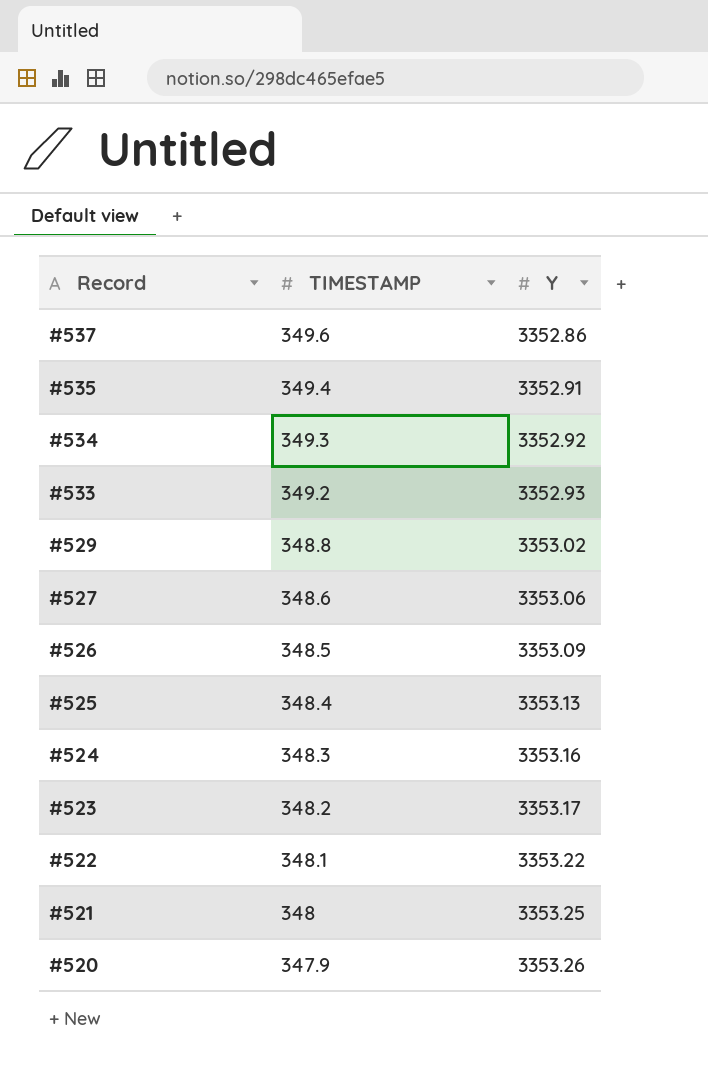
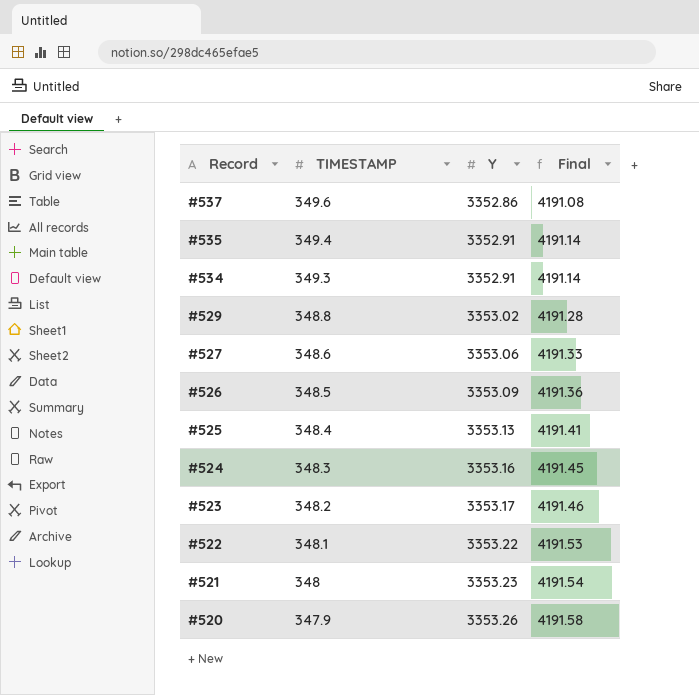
column Final | formula: none -> [Y] * 1.25
row #533: 349.2 | 3352.93 -> none
#534 | Y: 3352.92 -> 3352.91
#521 | Y: 3353.25 -> 3353.23

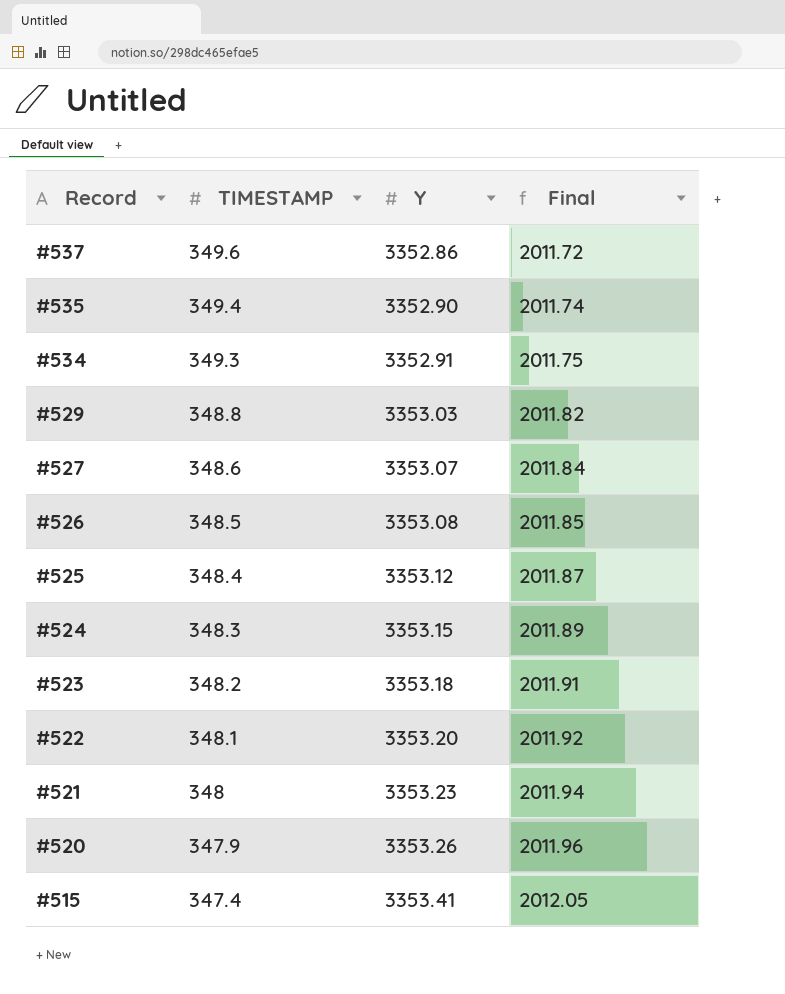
column Final | formula: [Y] * 1.25 -> [Y] * 0.6
#535 | Y: 3352.91 -> 3352.90
#529 | Y: 3353.02 -> 3353.03
#527 | Y: 3353.06 -> 3353.07
#526 | Y: 3353.09 -> 3353.08
#525 | Y: 3353.13 -> 3353.12
#524 | Y: 3353.16 -> 3353.15
#523 | Y: 3353.17 -> 3353.18
#522 | Y: 3353.22 -> 3353.20
row #515: none -> 347.4 | 3353.41 | 2012.05

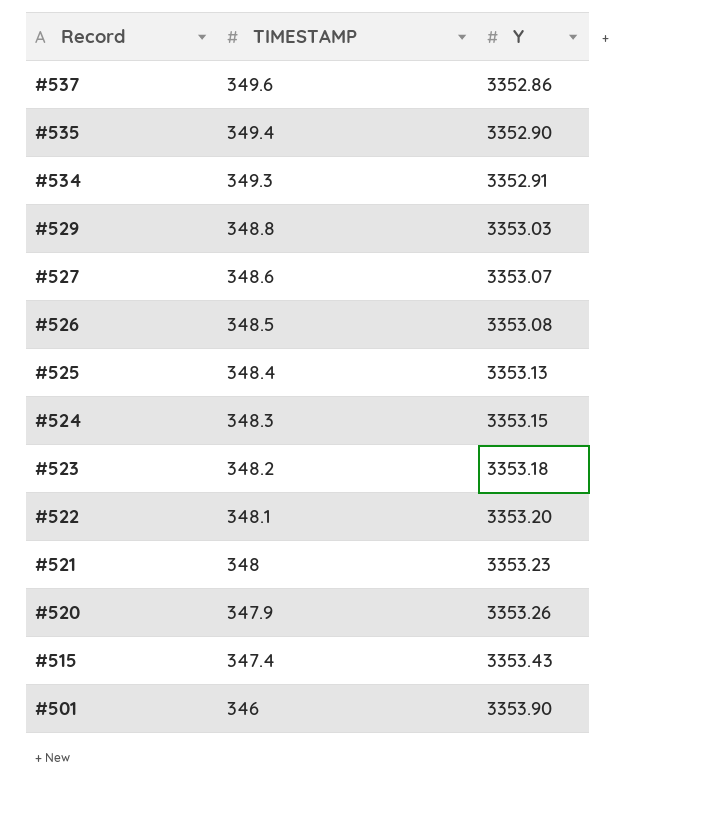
column Final | formula: [Y] * 0.6 -> none
#525 | Y: 3353.12 -> 3353.13
#515 | Y: 3353.41 -> 3353.43
row #501: none -> 346 | 3353.90

